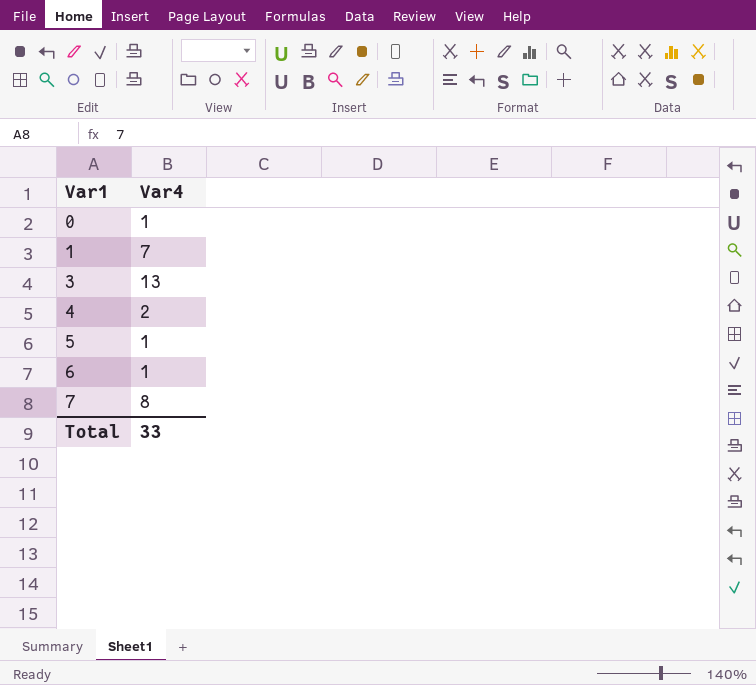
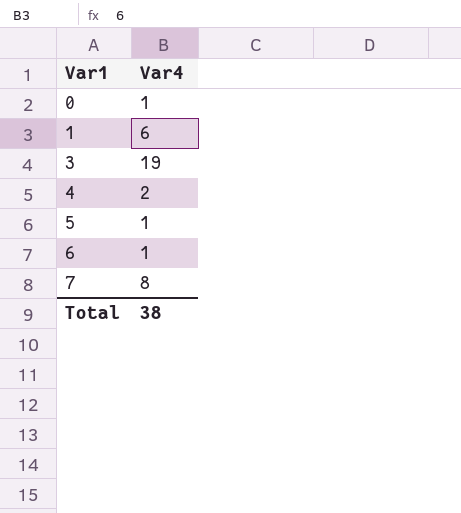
1 | Var4: 7 -> 6
3 | Var4: 13 -> 19
Total | Var4: 33 -> 38

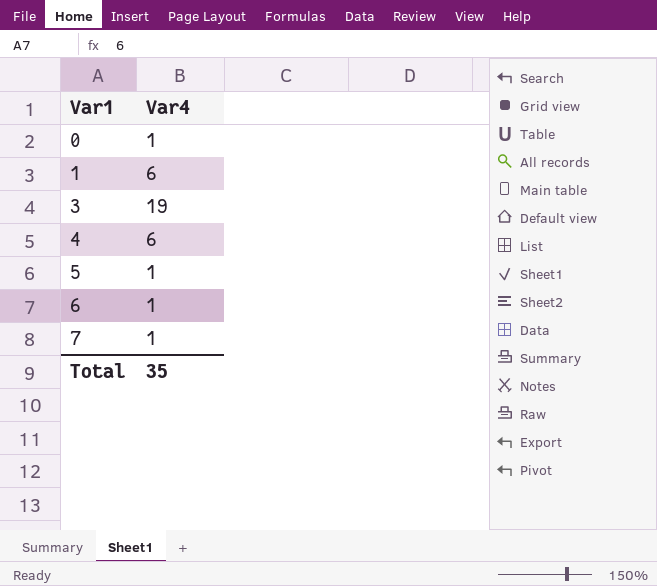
4 | Var4: 2 -> 6
7 | Var4: 8 -> 1
Total | Var4: 38 -> 35

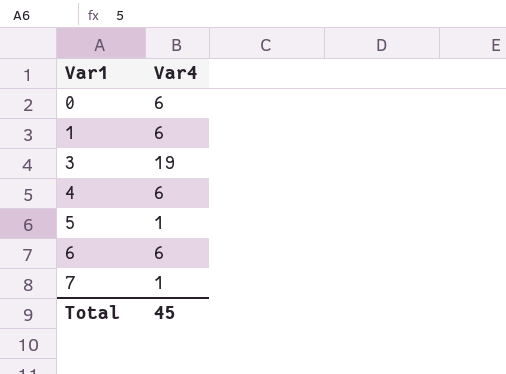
0 | Var4: 1 -> 6
6 | Var4: 1 -> 6
Total | Var4: 35 -> 45

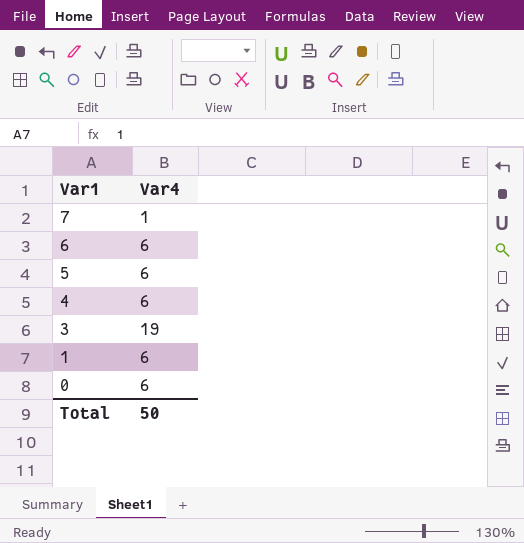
row order: Var1 ascending -> Var1 descending
5 | Var4: 1 -> 6
Total | Var4: 45 -> 50

